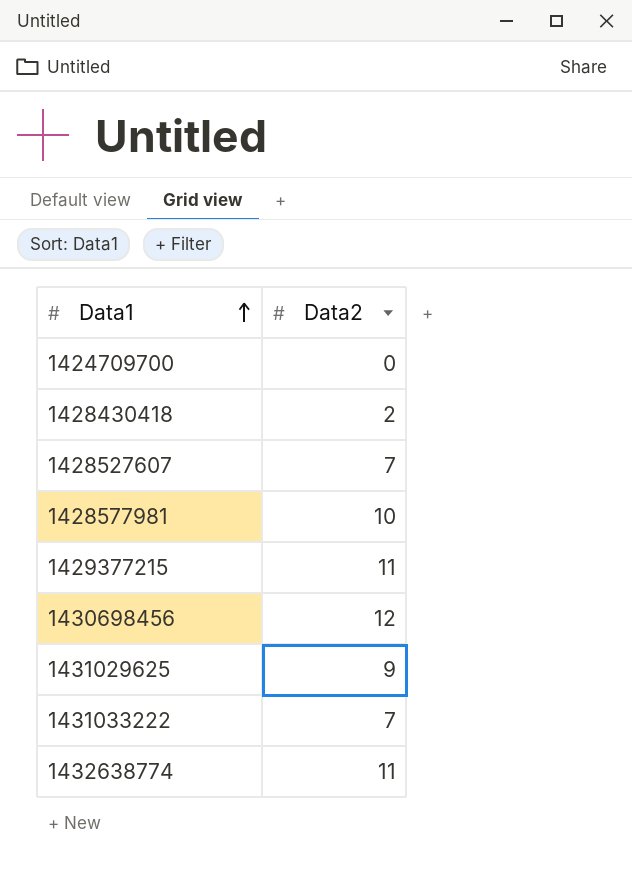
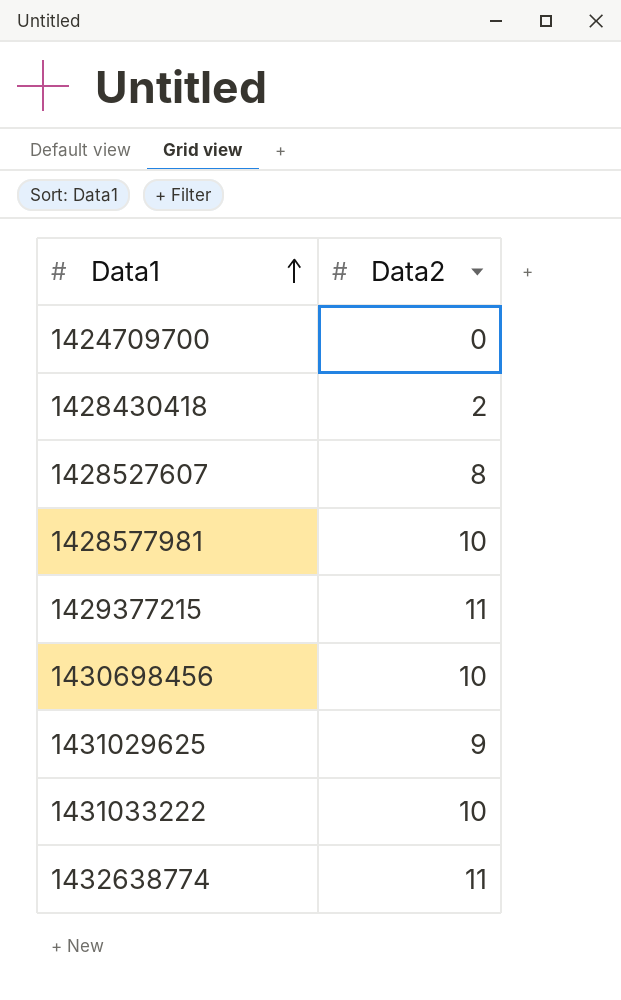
1428527607 | Data2: 7 -> 8
1430698456 | Data2: 12 -> 10
1431033222 | Data2: 7 -> 10

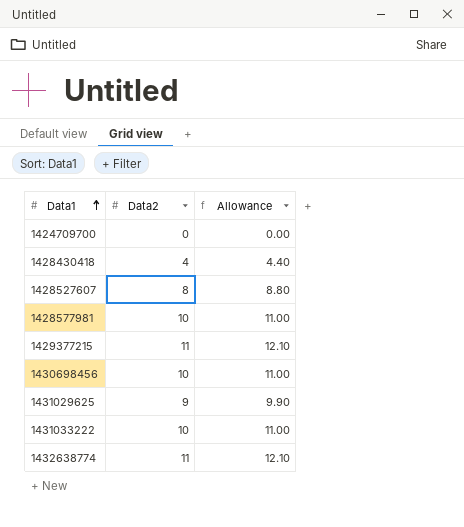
column Allowance | formula: none -> [Data2] * 1.1
1428430418 | Data2: 2 -> 4

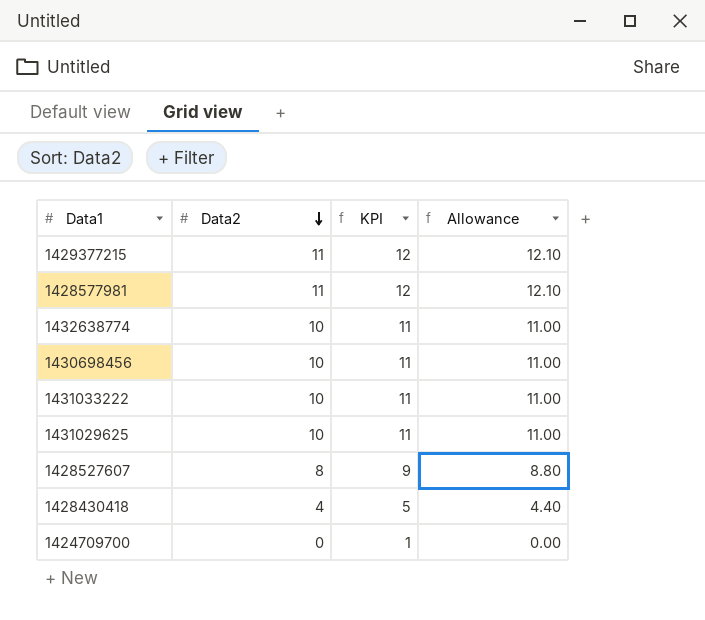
row order: Data1 ascending -> Data2 descending
column KPI | formula: none -> [Data2] + 1
1428577981 | Data2: 10 -> 11
1428577981 | Allowance: 11.00 -> 12.10
1432638774 | Data2: 11 -> 10
1432638774 | Allowance: 12.10 -> 11.00
1431029625 | Data2: 9 -> 10
1431029625 | Allowance: 9.90 -> 11.00

